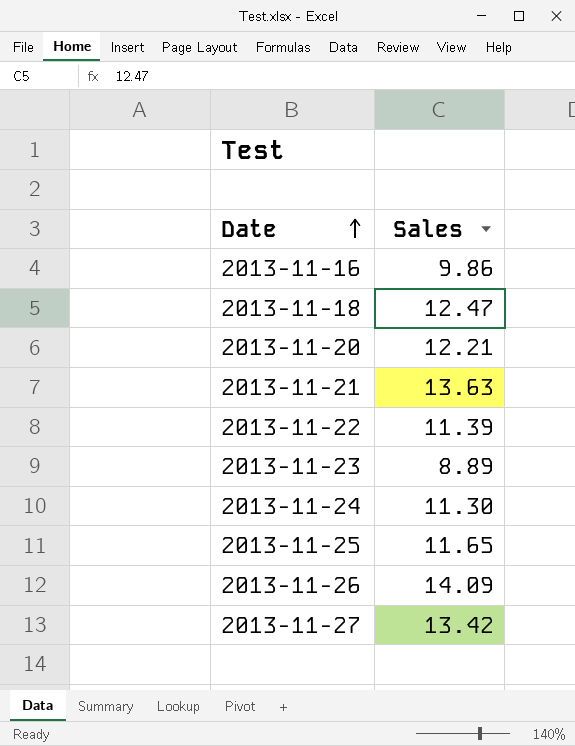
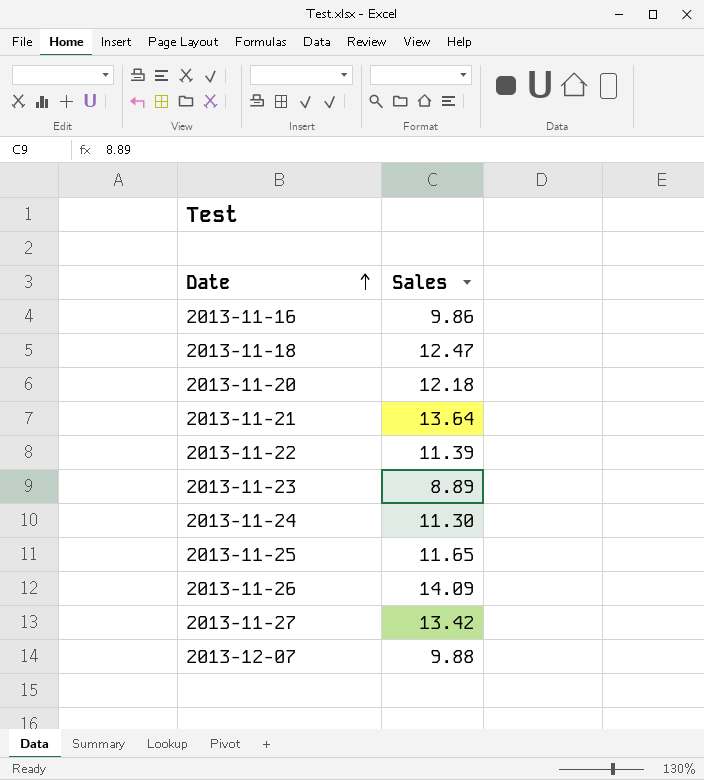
2013-11-20 | Sales: 12.21 -> 12.18
2013-11-21 | Sales: 13.63 -> 13.64
row 2013-12-07: none -> 9.88

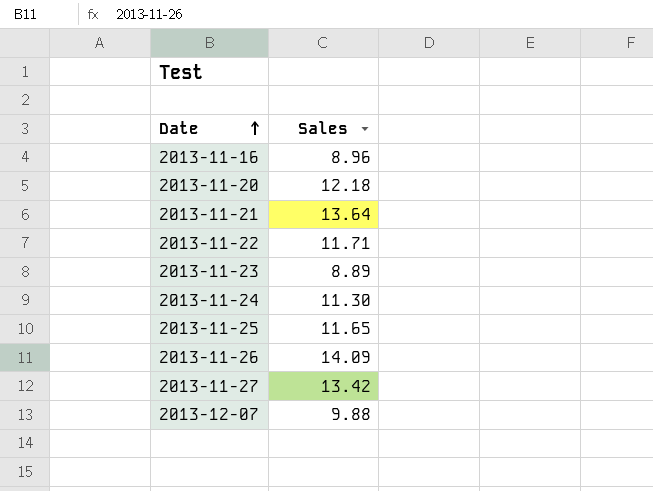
row 2013-11-18: 12.47 -> none
2013-11-16 | Sales: 9.86 -> 8.96
2013-11-22 | Sales: 11.39 -> 11.71

